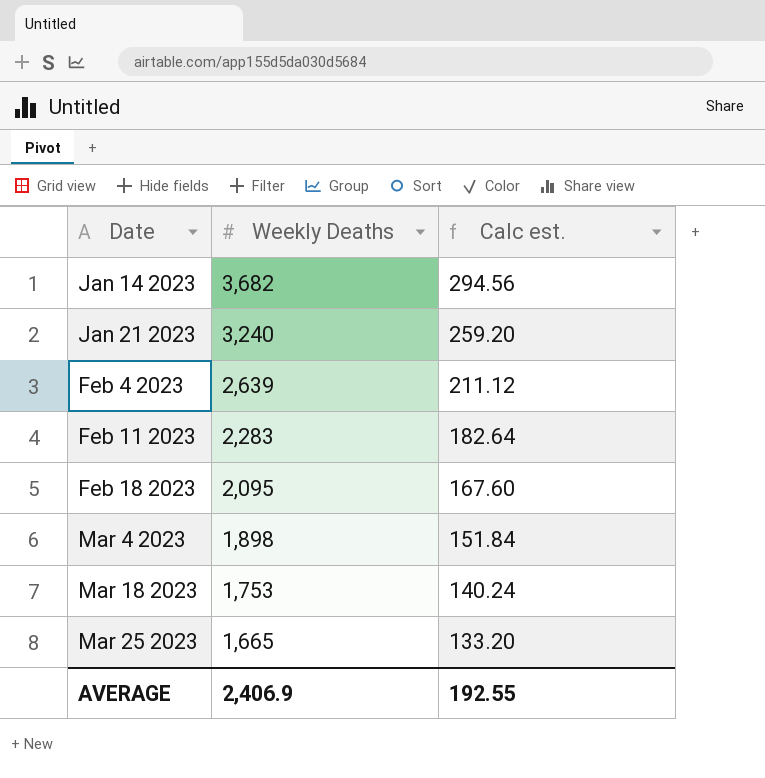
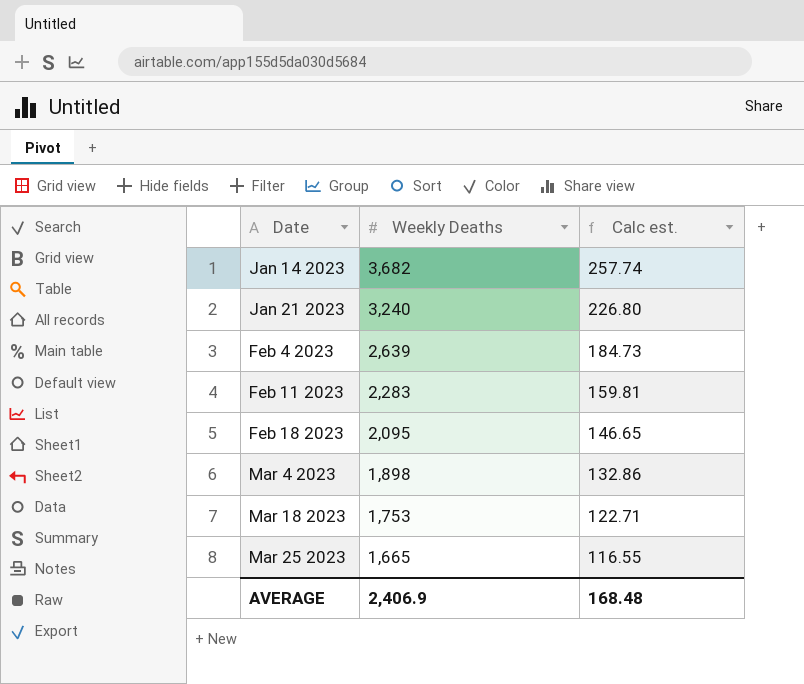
column Calc est. | formula: [Weekly Deaths] * 0.08 -> [Weekly Deaths] * 0.07
AVERAGE | Calc est.: 192.55 -> 168.48

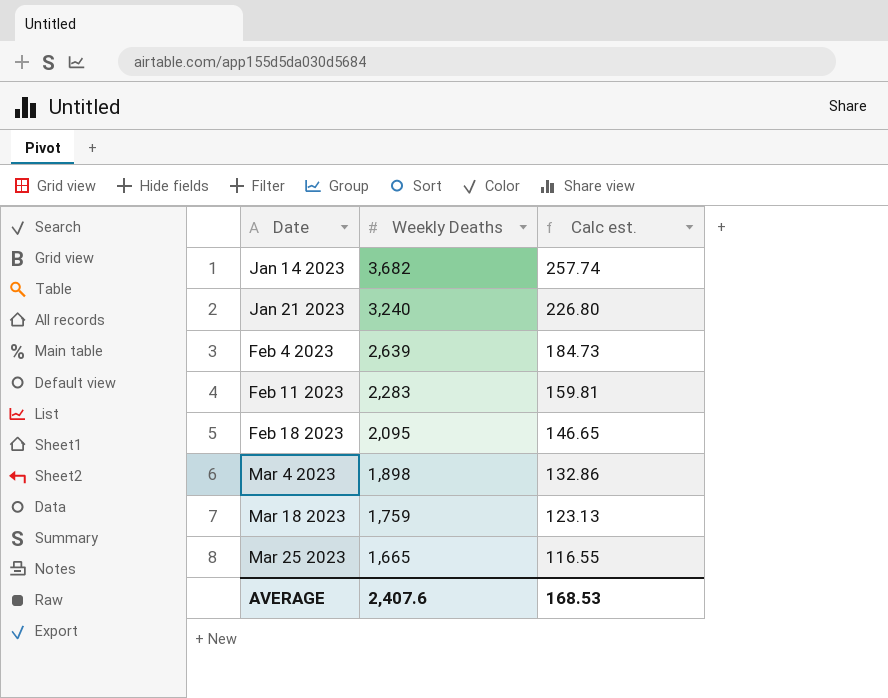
Mar 18 2023 | Weekly Deaths: 1,753 -> 1,759
Mar 18 2023 | Calc est.: 122.71 -> 123.13
AVERAGE | Weekly Deaths: 2,406.9 -> 2,407.6
AVERAGE | Calc est.: 168.48 -> 168.53

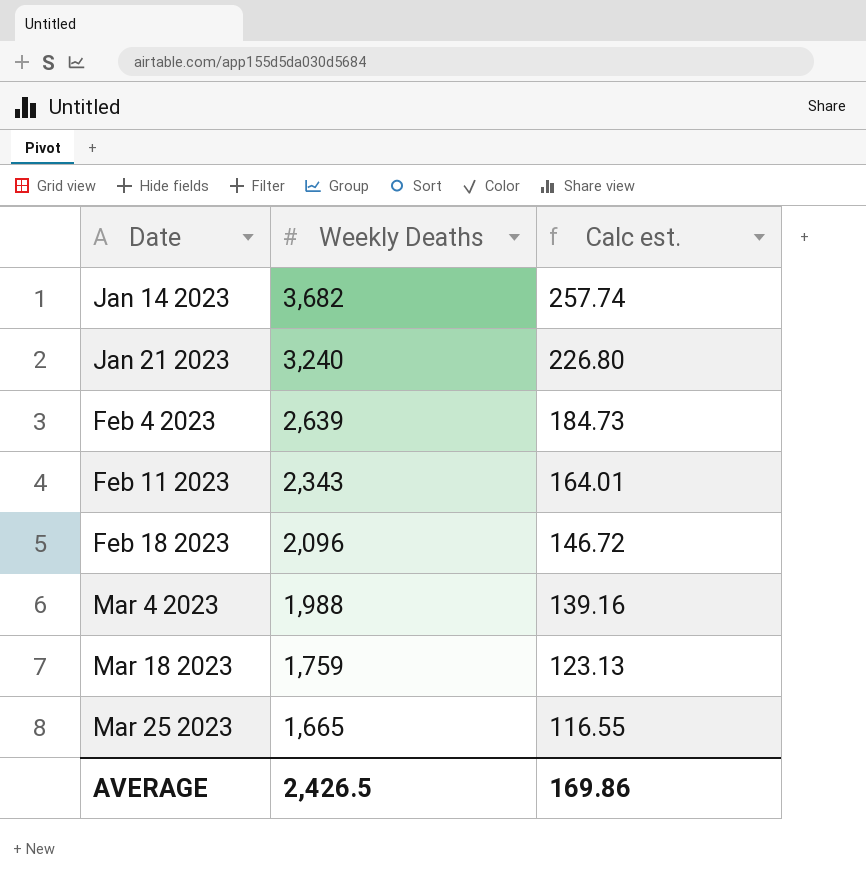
Feb 11 2023 | Weekly Deaths: 2,283 -> 2,343
Feb 11 2023 | Calc est.: 159.81 -> 164.01
Feb 18 2023 | Weekly Deaths: 2,095 -> 2,096
Feb 18 2023 | Calc est.: 146.65 -> 146.72
Mar 4 2023 | Weekly Deaths: 1,898 -> 1,988
Mar 4 2023 | Calc est.: 132.86 -> 139.16
AVERAGE | Weekly Deaths: 2,407.6 -> 2,426.5
AVERAGE | Calc est.: 168.53 -> 169.86

